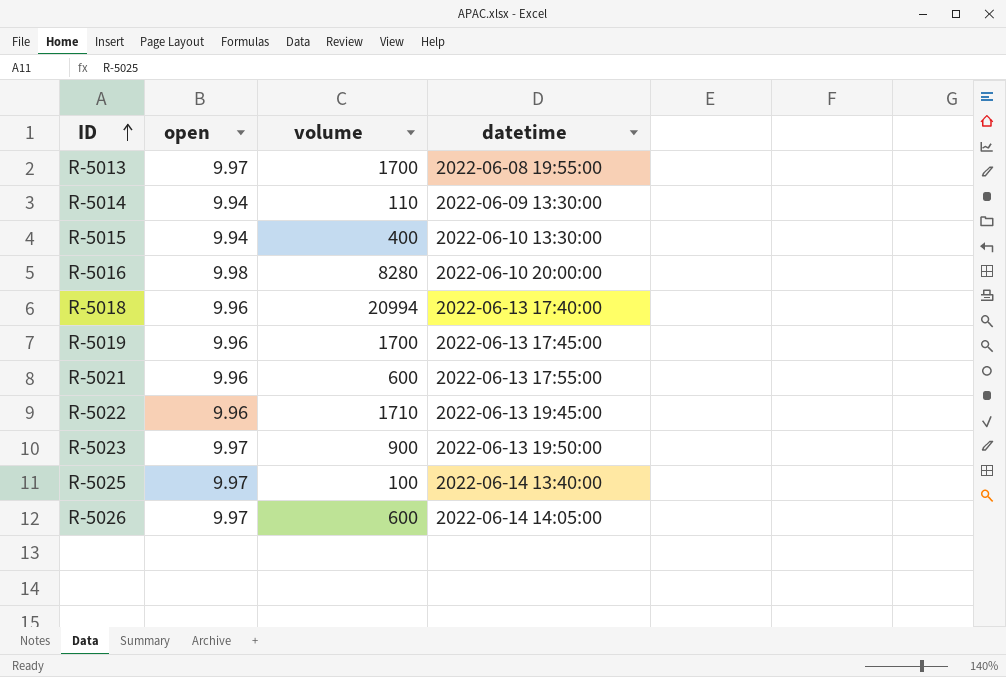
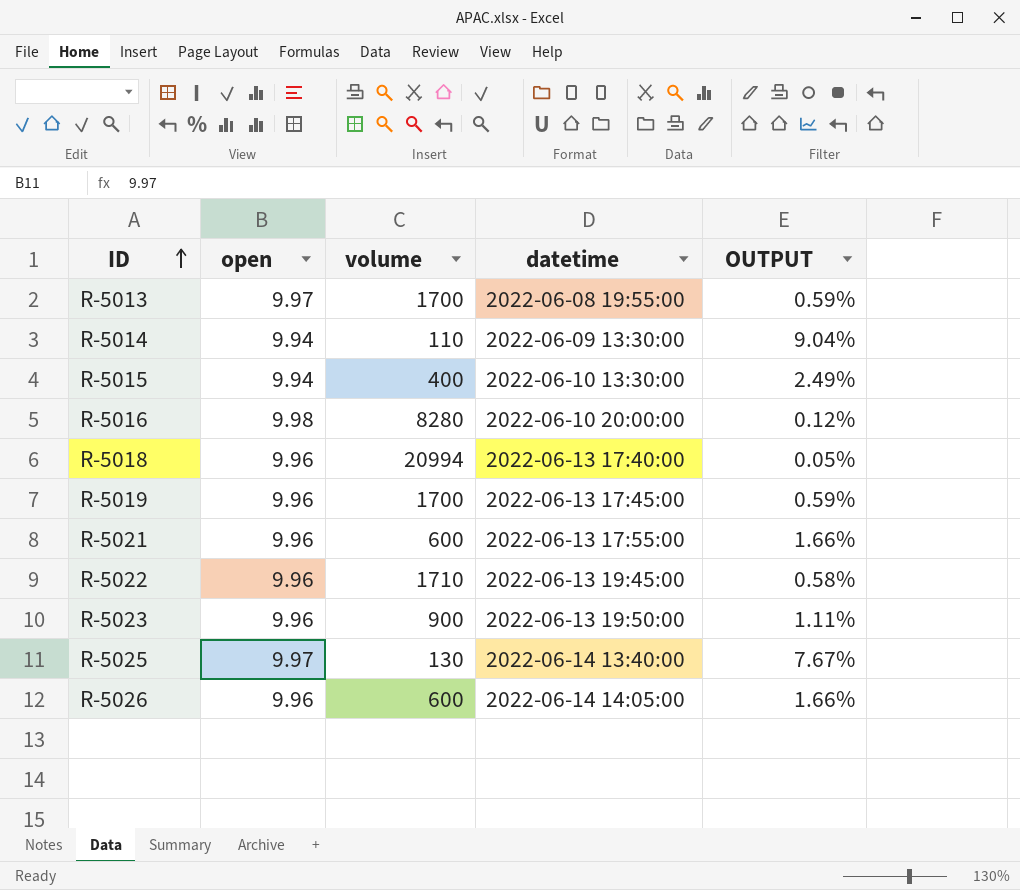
column OUTPUT | formula: none -> [open] / [volume]
R-5023 | open: 9.97 -> 9.96
R-5025 | volume: 100 -> 130
R-5026 | open: 9.97 -> 9.96

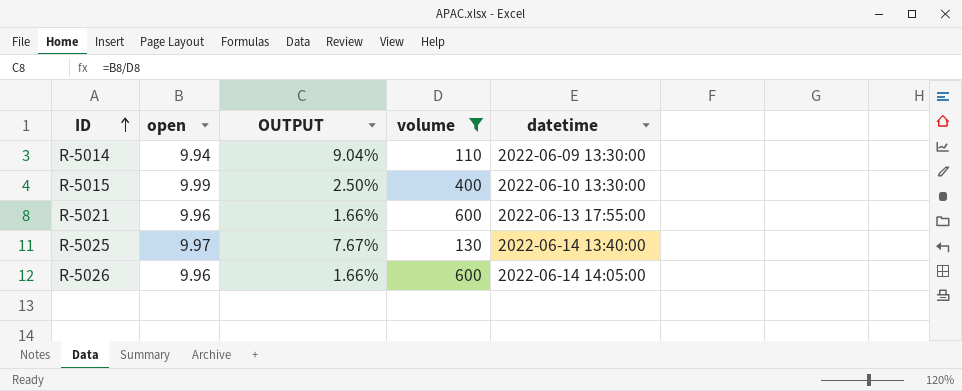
filter: none -> volume <= 600
column OUTPUT | position: 5 -> 3
R-5015 | open: 9.94 -> 9.99
R-5015 | OUTPUT: 2.49% -> 2.50%

